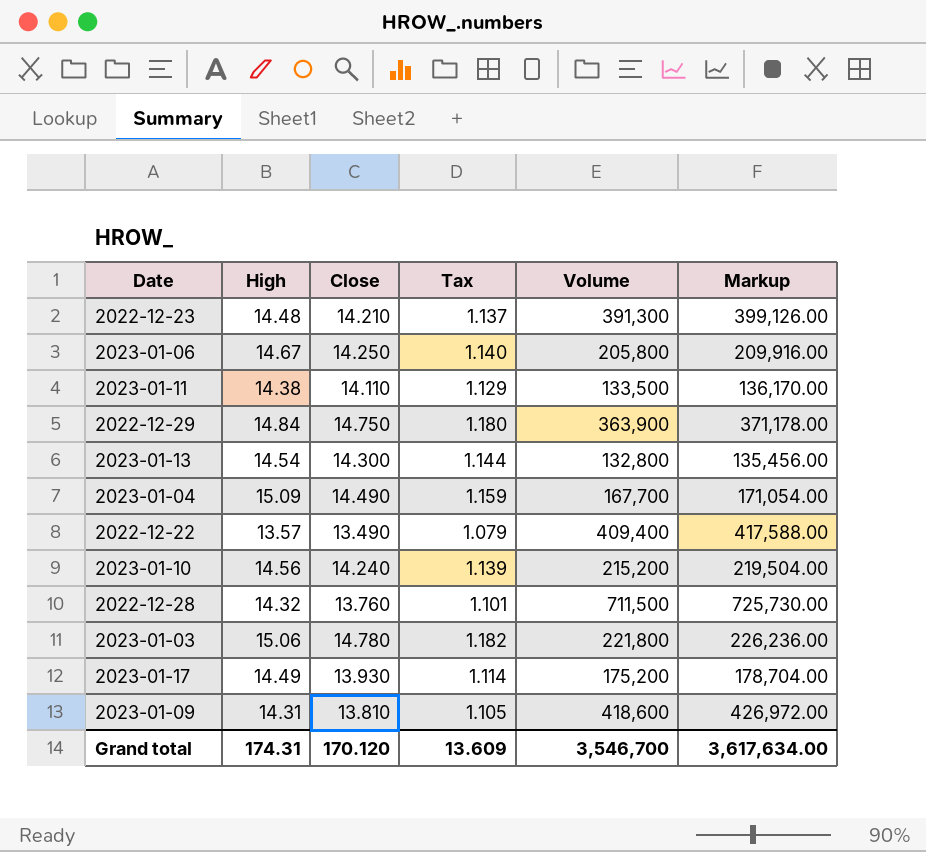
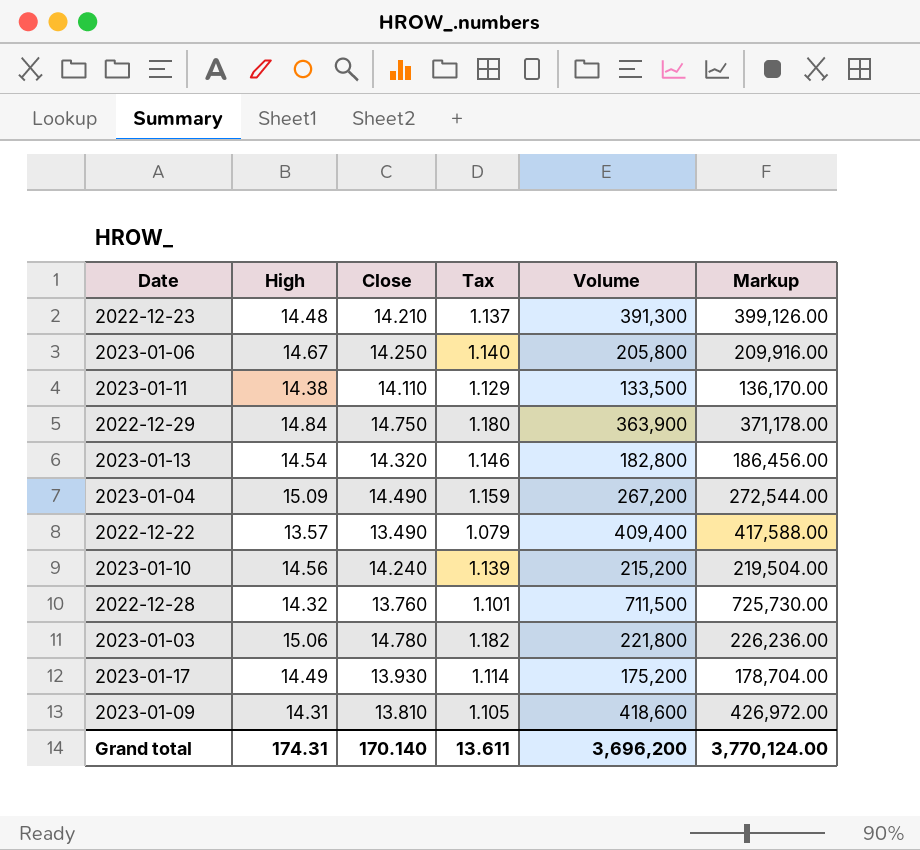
2023-01-13 | Close: 14.300 -> 14.320
2023-01-13 | Tax: 1.144 -> 1.146
2023-01-13 | Volume: 132,800 -> 182,800
2023-01-13 | Markup: 135,456.00 -> 186,456.00
2023-01-04 | Volume: 167,700 -> 267,200
2023-01-04 | Markup: 171,054.00 -> 272,544.00
Grand total | Close: 170.120 -> 170.140
Grand total | Tax: 13.609 -> 13.611
Grand total | Volume: 3,546,700 -> 3,696,200
Grand total | Markup: 3,617,634.00 -> 3,770,124.00

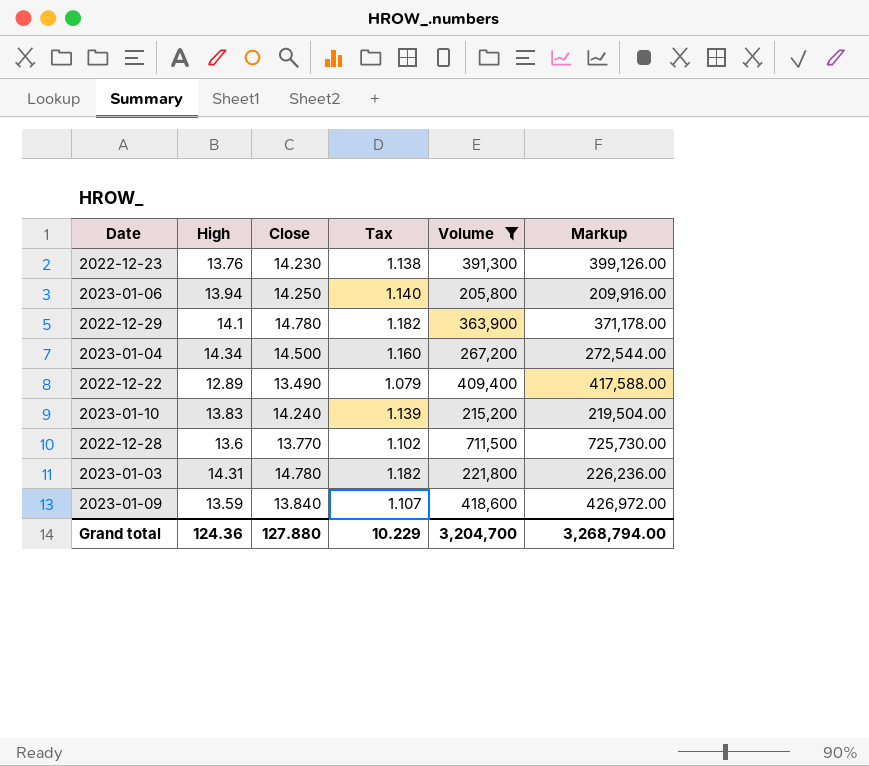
filter: none -> Volume >= 205,800
2022-12-23 | High: 14.48 -> 13.76
2022-12-23 | Close: 14.210 -> 14.230
2022-12-23 | Tax: 1.137 -> 1.138
2023-01-06 | High: 14.67 -> 13.94
2022-12-29 | High: 14.84 -> 14.1
2022-12-29 | Close: 14.750 -> 14.780
2022-12-29 | Tax: 1.180 -> 1.182
2023-01-04 | High: 15.09 -> 14.34
2023-01-04 | Close: 14.490 -> 14.500
2023-01-04 | Tax: 1.159 -> 1.160
2022-12-22 | High: 13.57 -> 12.89
2023-01-10 | High: 14.56 -> 13.83
2022-12-28 | High: 14.32 -> 13.6
2022-12-28 | Close: 13.760 -> 13.770
2022-12-28 | Tax: 1.101 -> 1.102
2023-01-03 | High: 15.06 -> 14.31
2023-01-09 | High: 14.31 -> 13.59
2023-01-09 | Close: 13.810 -> 13.840
2023-01-09 | Tax: 1.105 -> 1.107
Grand total | High: 174.31 -> 124.36
Grand total | Close: 170.140 -> 127.880
Grand total | Tax: 13.611 -> 10.229
Grand total | Volume: 3,696,200 -> 3,204,700
Grand total | Markup: 3,770,124.00 -> 3,268,794.00

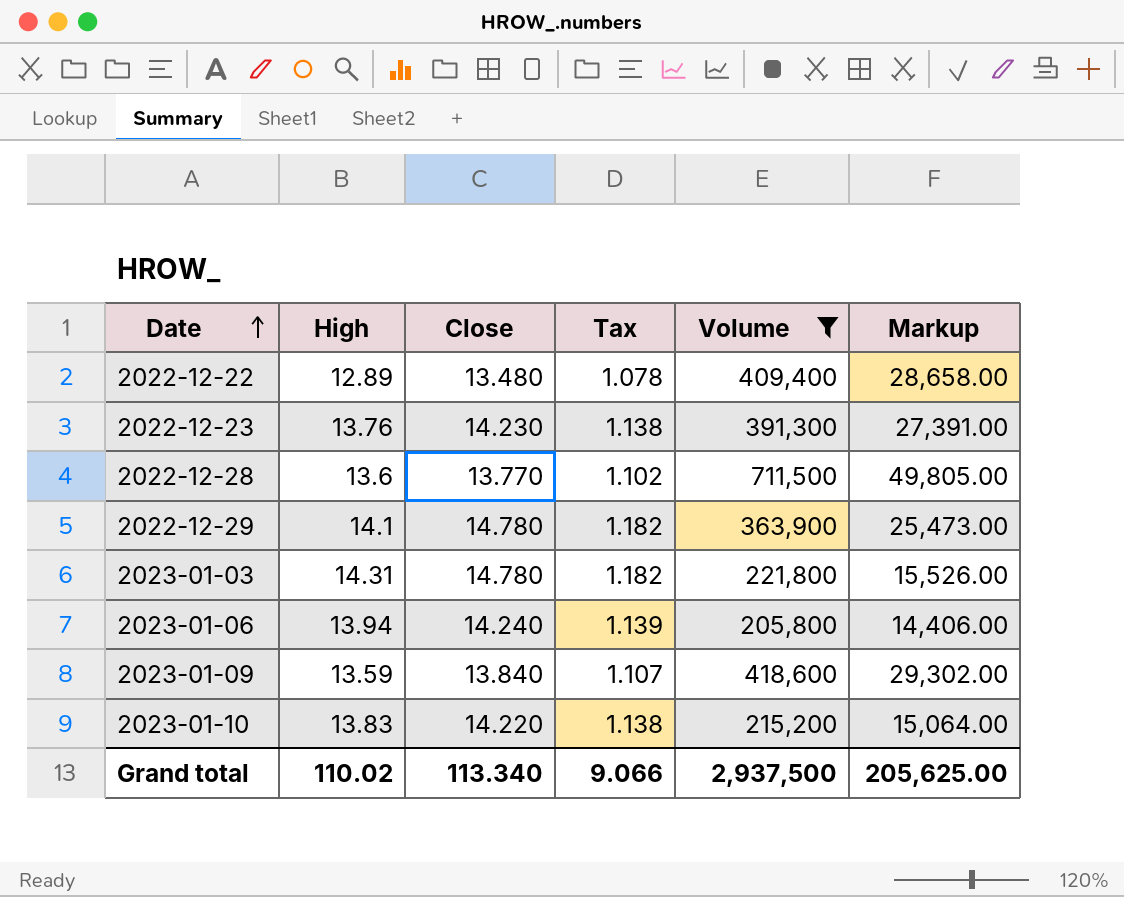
row order: none -> Date ascending
column Markup | formula: [Volume] * 1.02 -> [Volume] * 0.07
row 2023-01-04: 14.34 | 14.500 | 1.160 | 267,200 | 272,544.00 -> none
2022-12-22 | Close: 13.490 -> 13.480
2022-12-22 | Tax: 1.079 -> 1.078
2023-01-06 | Close: 14.250 -> 14.240
2023-01-06 | Tax: 1.140 -> 1.139
2023-01-10 | Close: 14.240 -> 14.220
2023-01-10 | Tax: 1.139 -> 1.138
Grand total | High: 124.36 -> 110.02
Grand total | Close: 127.880 -> 113.340
Grand total | Tax: 10.229 -> 9.066
Grand total | Volume: 3,204,700 -> 2,937,500
Grand total | Markup: 3,268,794.00 -> 205,625.00

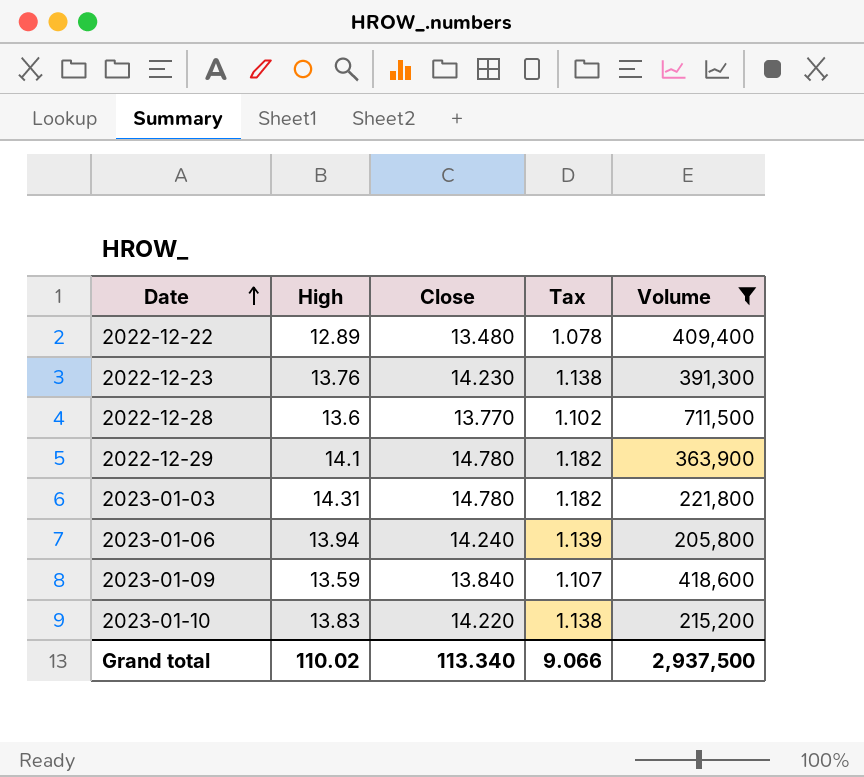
column Markup | formula: [Volume] * 0.07 -> none

